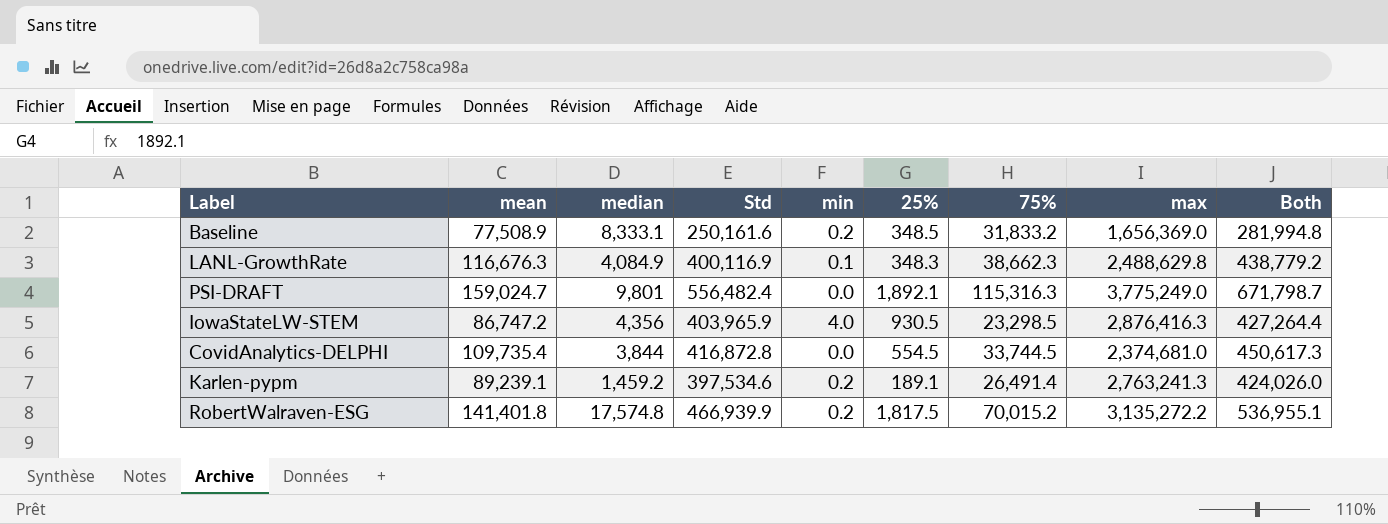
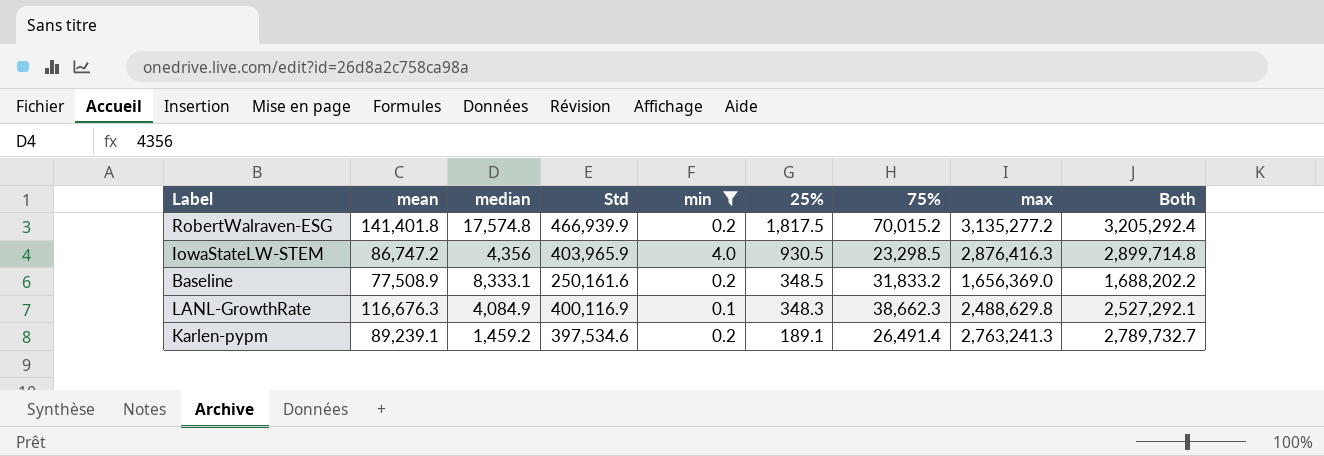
filter: none -> min != 0.0
row order: none -> 25% descending
column Both | formula: [Std] + [75%] -> [75%] + [max]
RobertWalraven-ESG | max: 3,135,272.2 -> 3,135,277.2

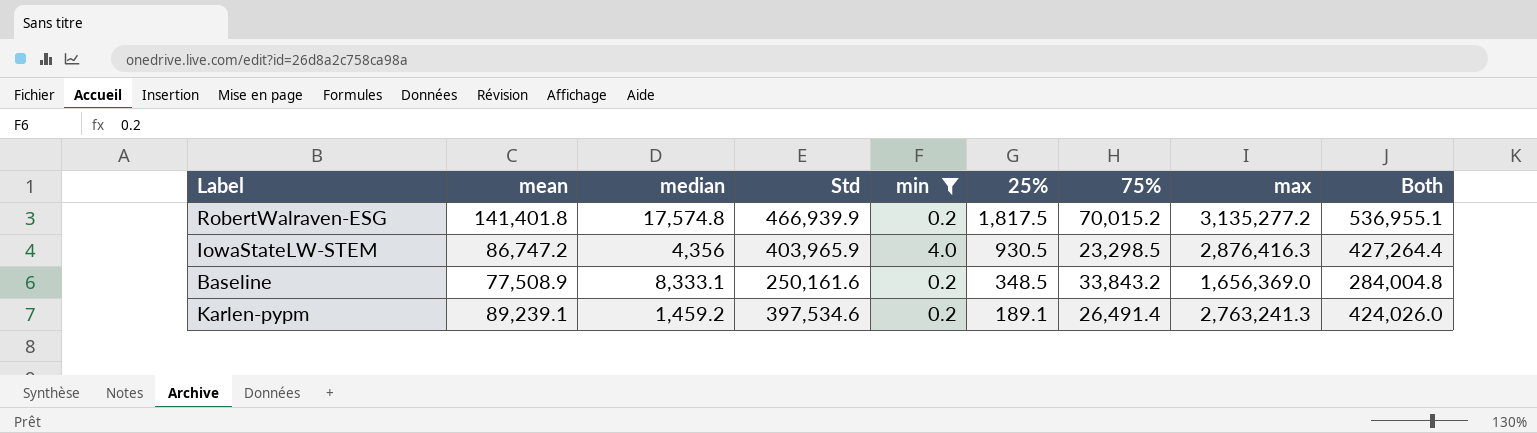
column Both | formula: [75%] + [max] -> [Std] + [75%]
row LANL-GrowthRate: 116,676.3 | 4,084.9 | 400,116.9 | 0.1 | 348.3 | 38,662.3 | 2,488,629.8 | 2,527,292.1 -> none
Baseline | 75%: 31,833.2 -> 33,843.2

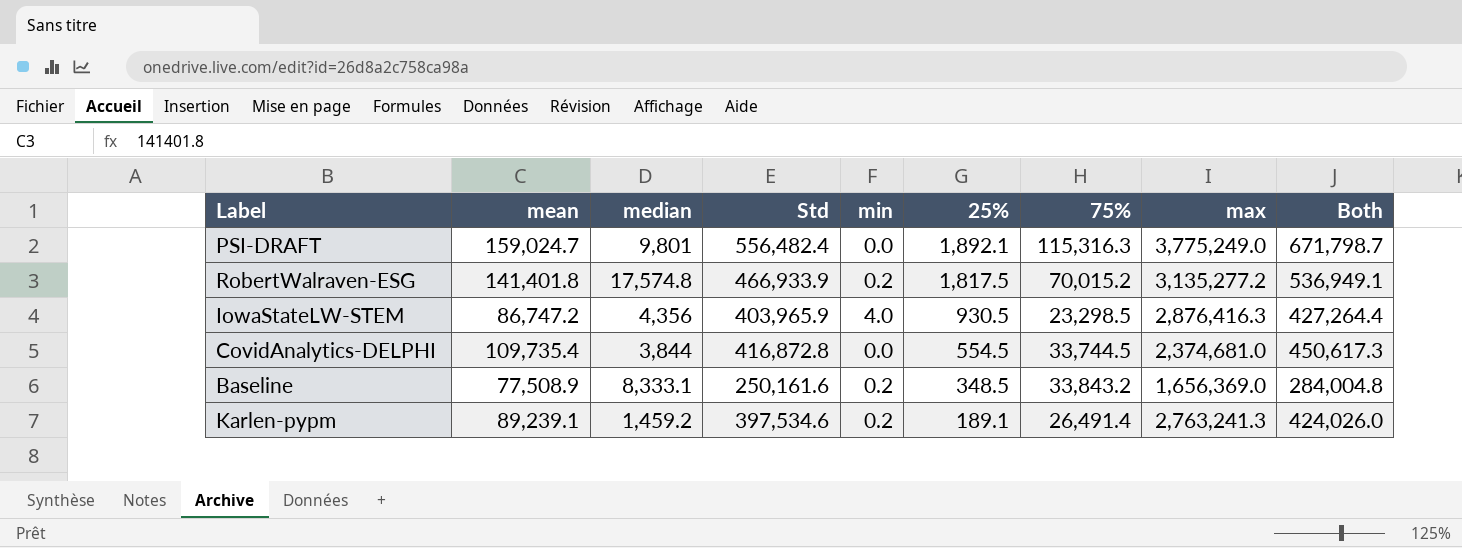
filter: min != 0.0 -> none
RobertWalraven-ESG | Std: 466,939.9 -> 466,933.9
RobertWalraven-ESG | Both: 536,955.1 -> 536,949.1

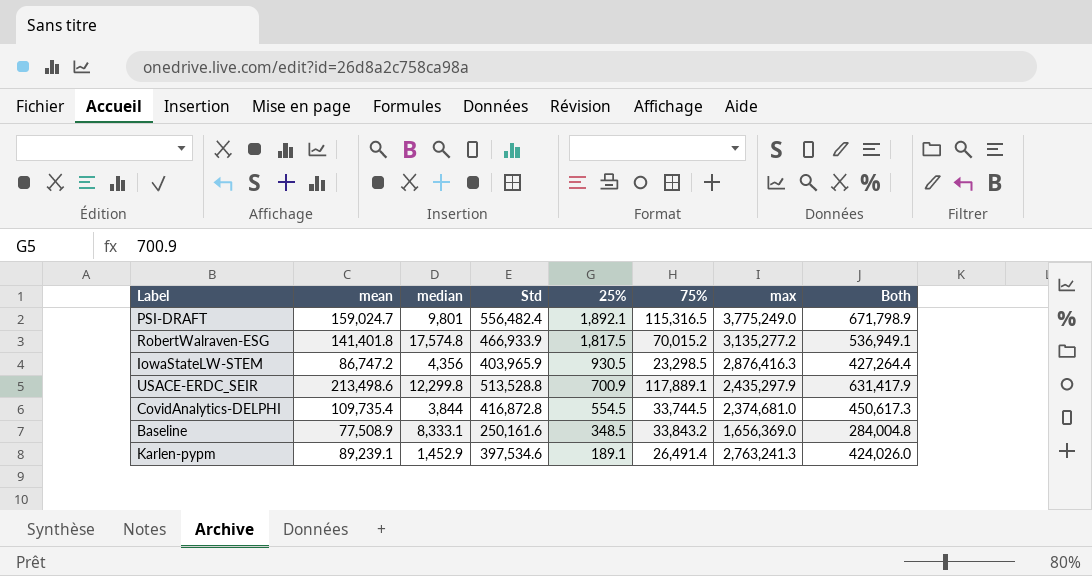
column min | position: 5 -> none
PSI-DRAFT | 75%: 115,316.3 -> 115,316.5
PSI-DRAFT | Both: 671,798.7 -> 671,798.9
row USACE-ERDC_SEIR: none -> 213,498.6 | 12,299.8 | 513,528.8 | 700.9 | 117,889.1 | 2,435,297.9 | 631,417.9
Karlen-pypm | median: 1,459.2 -> 1,452.9

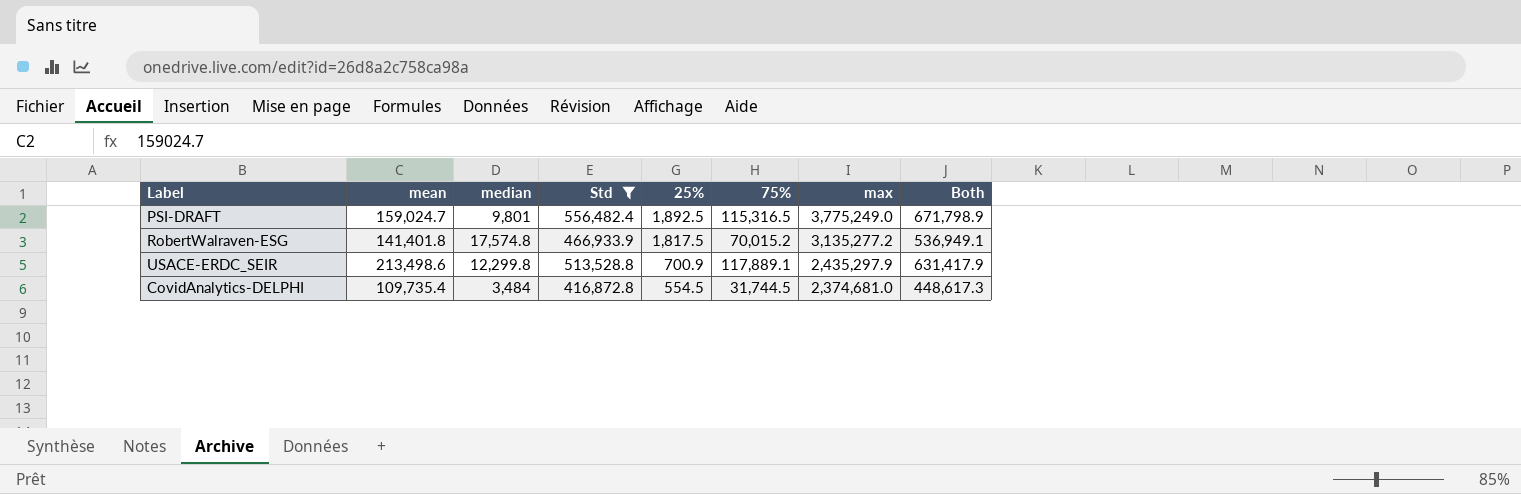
filter: none -> Std >= 416,872.8
PSI-DRAFT | 25%: 1,892.1 -> 1,892.5
CovidAnalytics-DELPHI | median: 3,844 -> 3,484
CovidAnalytics-DELPHI | 75%: 33,744.5 -> 31,744.5
CovidAnalytics-DELPHI | Both: 450,617.3 -> 448,617.3

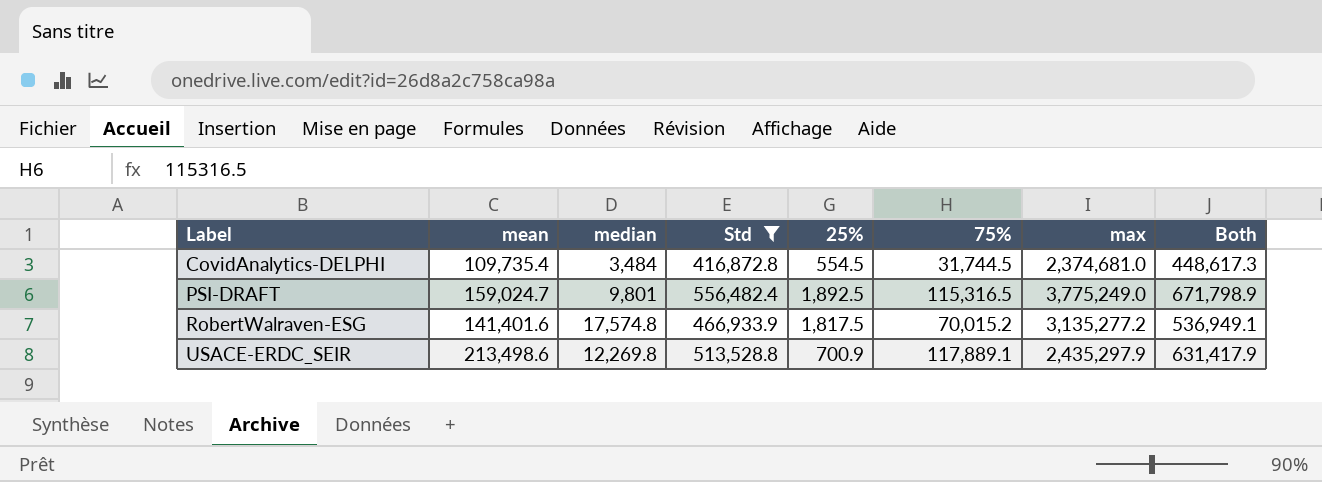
row order: 25% descending -> Label ascending
RobertWalraven-ESG | mean: 141,401.8 -> 141,401.6
USACE-ERDC_SEIR | median: 12,299.8 -> 12,269.8

